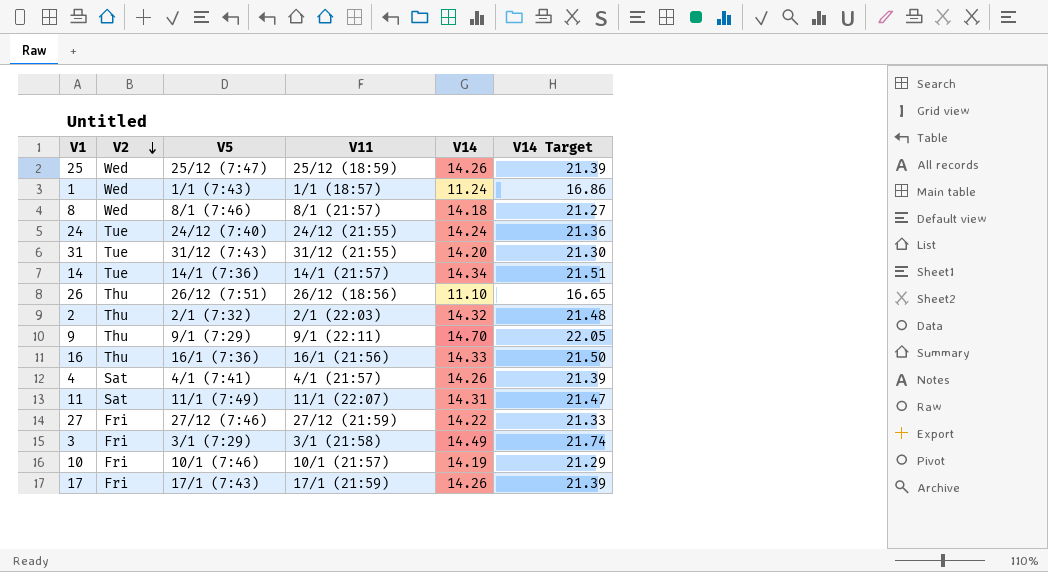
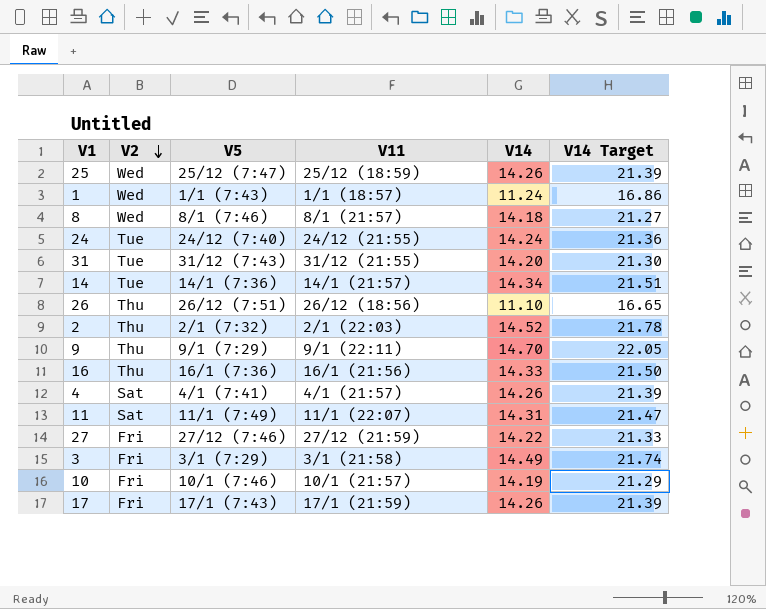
2 | V14: 14.32 -> 14.52
2 | V14 Target: 21.48 -> 21.78

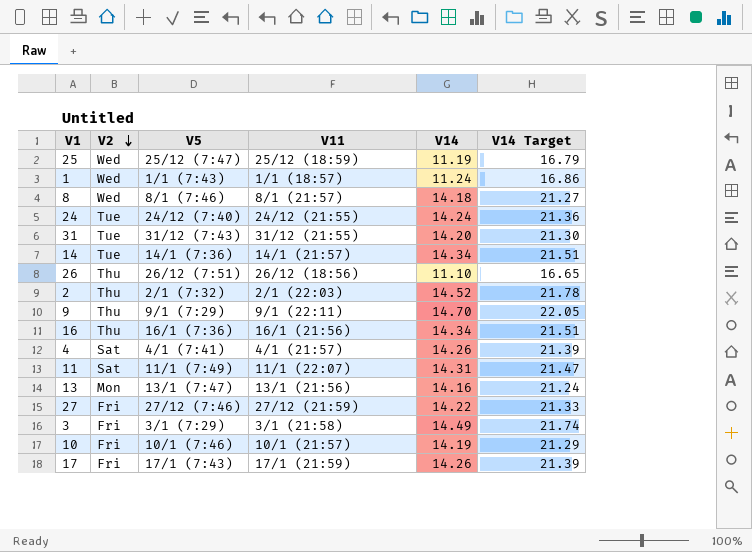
25 | V14: 14.26 -> 11.19
25 | V14 Target: 21.39 -> 16.79
16 | V14: 14.33 -> 14.34
16 | V14 Target: 21.50 -> 21.51
row 13: none -> Mon | 13/1 (7:47) | 13/1 (21:56) | 14.16 | 21.24

